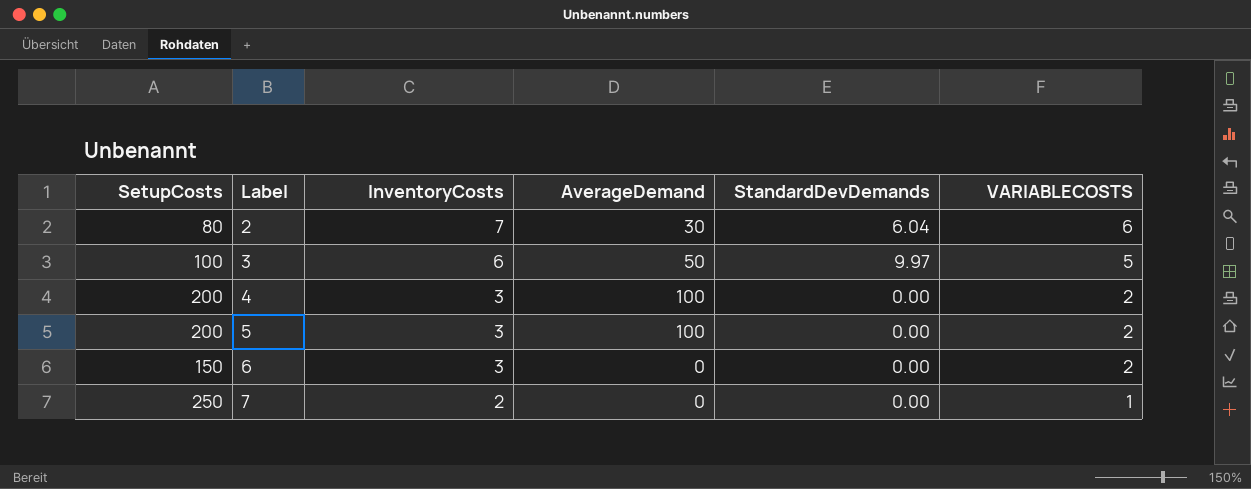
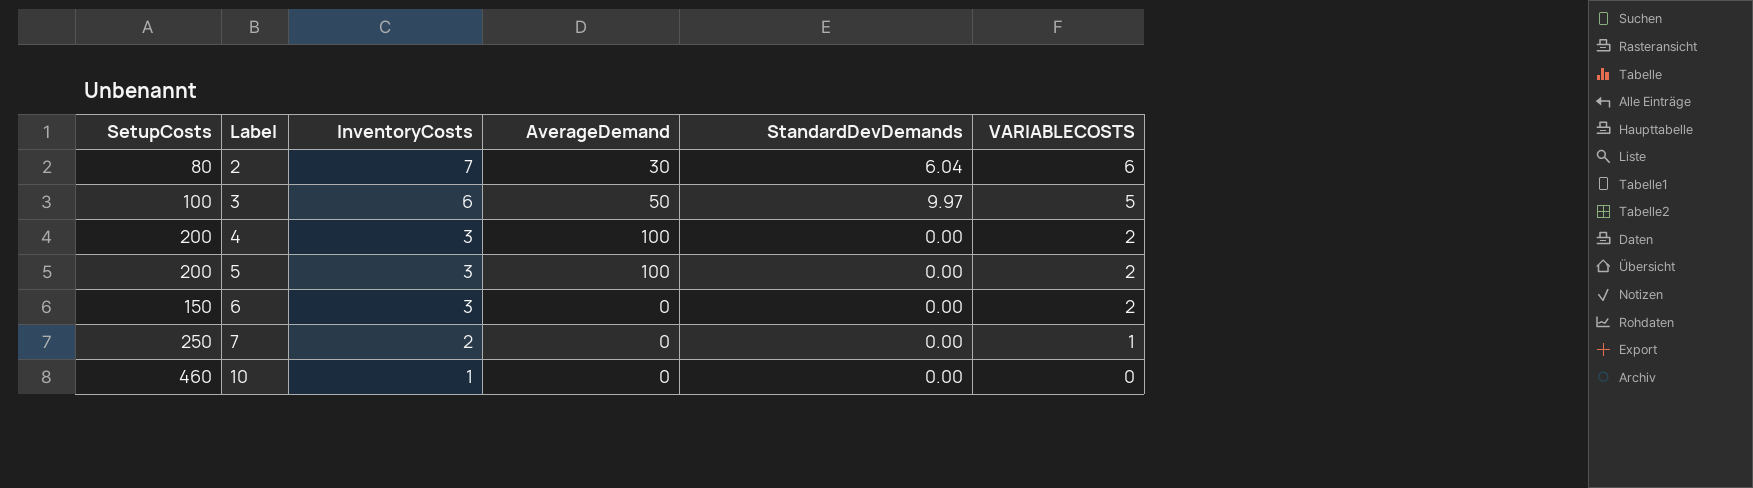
row 10: none -> 460 | 1 | 0 | 0.00 | 0

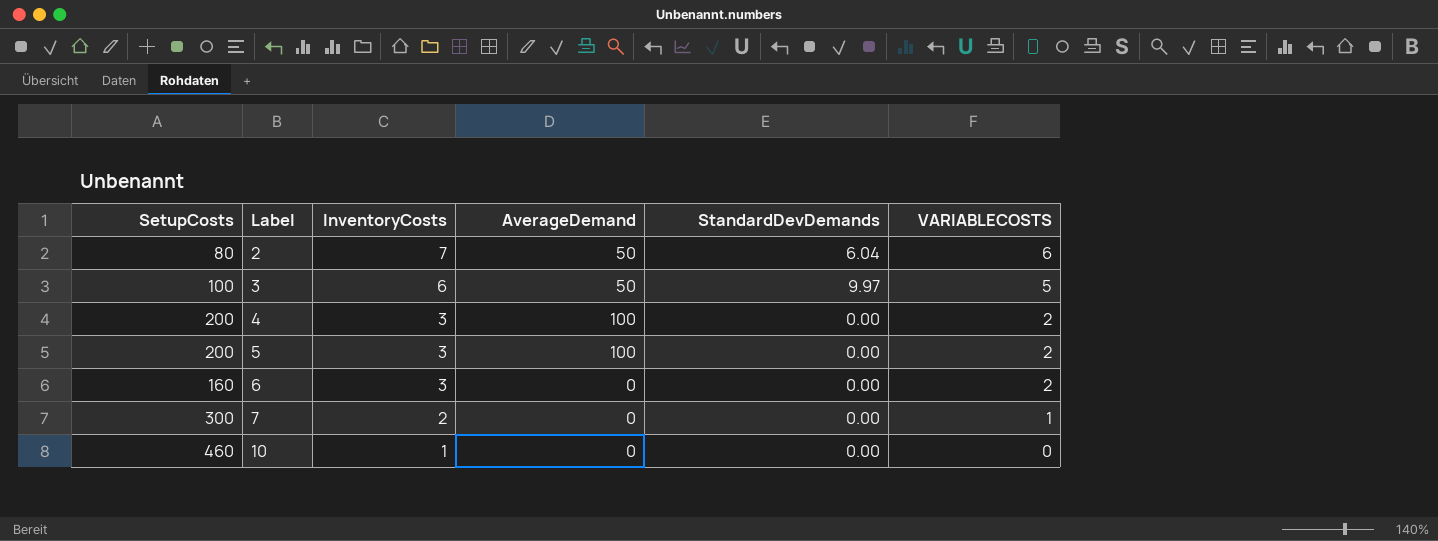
2 | AverageDemand: 30 -> 50
6 | SetupCosts: 150 -> 160
7 | SetupCosts: 250 -> 300

